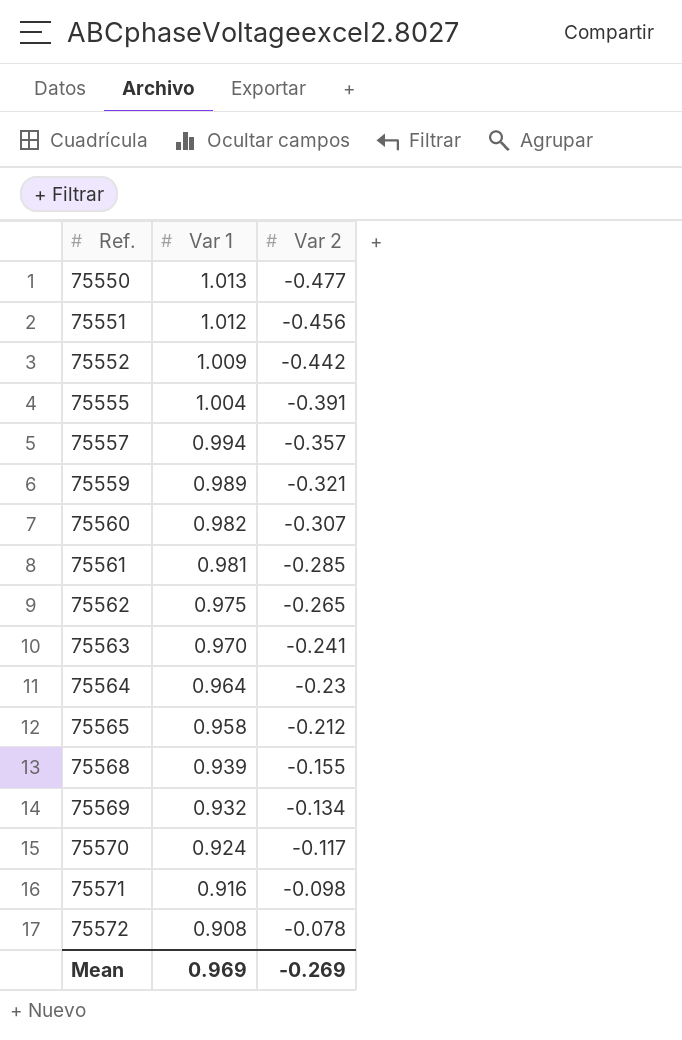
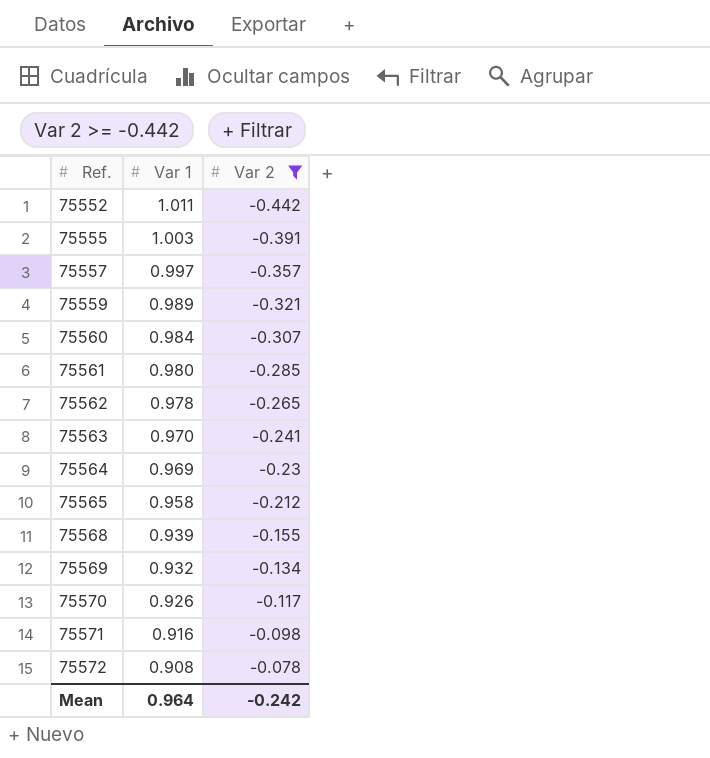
filter: none -> Var 2 >= -0.442
75552 | Var 1: 1.009 -> 1.011
75555 | Var 1: 1.004 -> 1.003
75557 | Var 1: 0.994 -> 0.997
75560 | Var 1: 0.982 -> 0.984
75561 | Var 1: 0.981 -> 0.980
75562 | Var 1: 0.975 -> 0.978
75564 | Var 1: 0.964 -> 0.969
75570 | Var 1: 0.924 -> 0.926
Mean | Var 1: 0.969 -> 0.964
Mean | Var 2: -0.269 -> -0.242

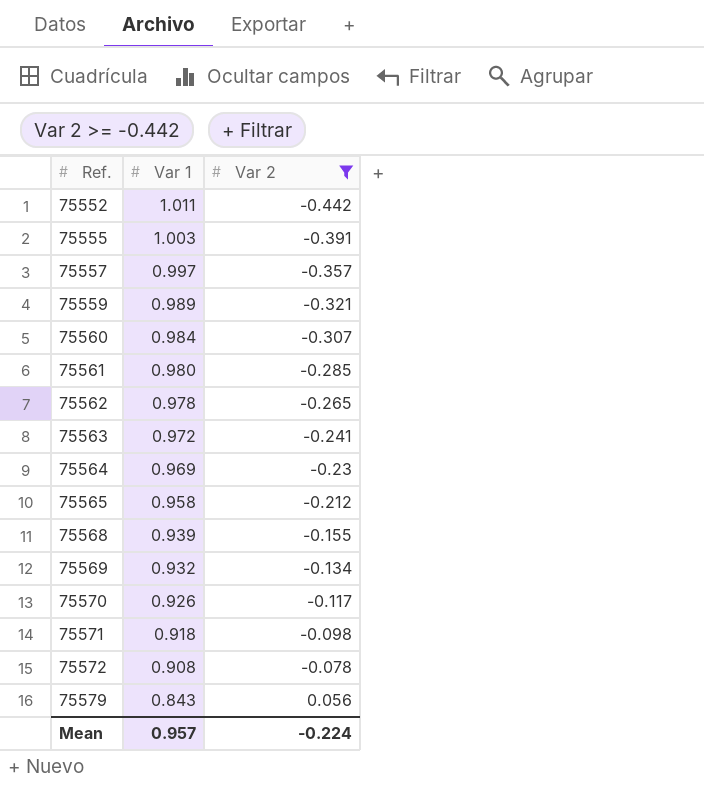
75563 | Var 1: 0.970 -> 0.972
75571 | Var 1: 0.916 -> 0.918
row 75579: none -> 0.843 | 0.056
Mean | Var 1: 0.964 -> 0.957
Mean | Var 2: -0.242 -> -0.224

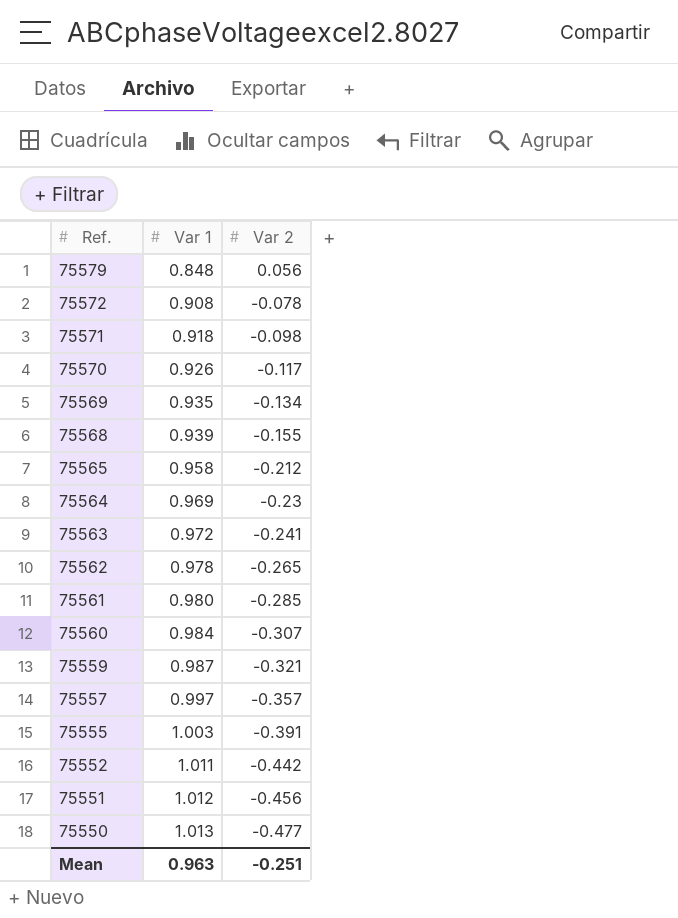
filter: Var 2 >= -0.442 -> none
row order: Ref. ascending -> Ref. descending
75579 | Var 1: 0.843 -> 0.848
75569 | Var 1: 0.932 -> 0.935
75559 | Var 1: 0.989 -> 0.987
Mean | Var 1: 0.957 -> 0.963
Mean | Var 2: -0.224 -> -0.251

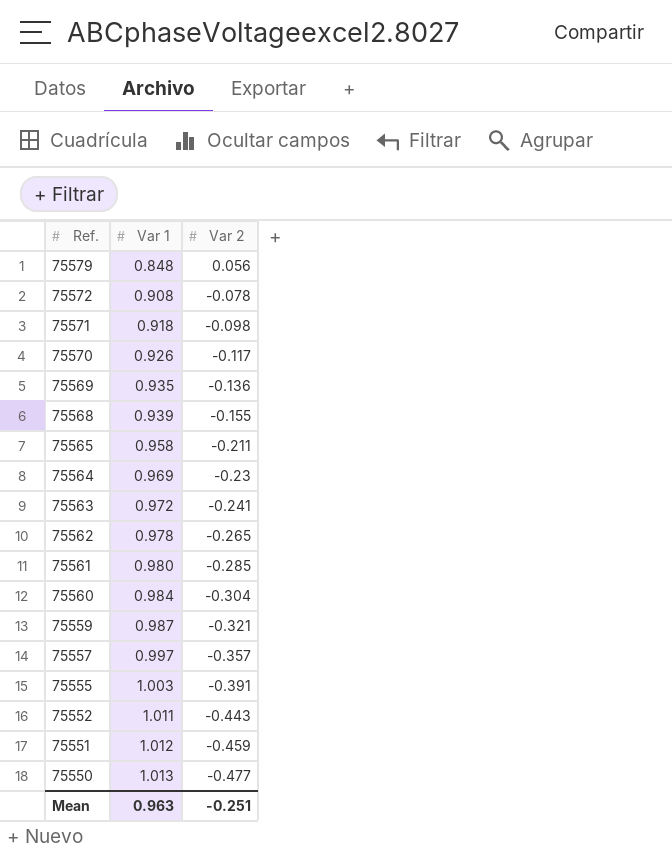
75569 | Var 2: -0.134 -> -0.136
75565 | Var 2: -0.212 -> -0.211
75560 | Var 2: -0.307 -> -0.304
75552 | Var 2: -0.442 -> -0.443
75551 | Var 2: -0.456 -> -0.459

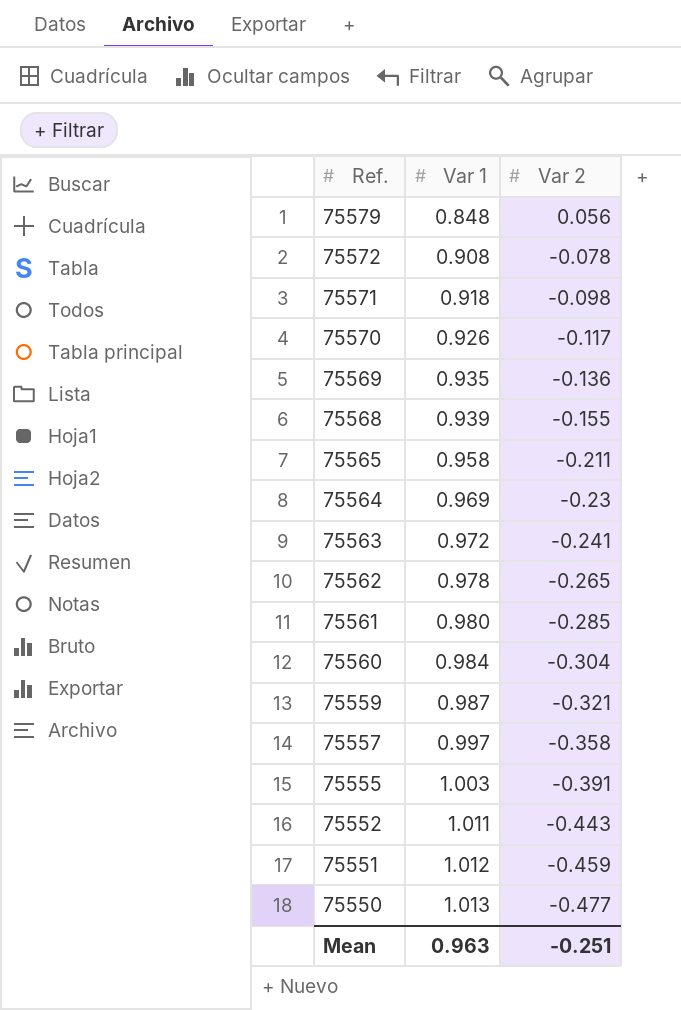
75557 | Var 2: -0.357 -> -0.358

